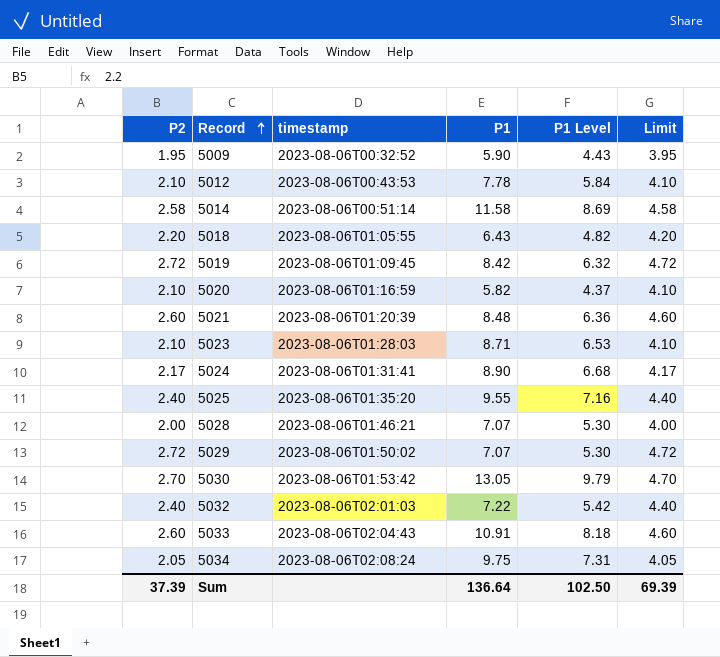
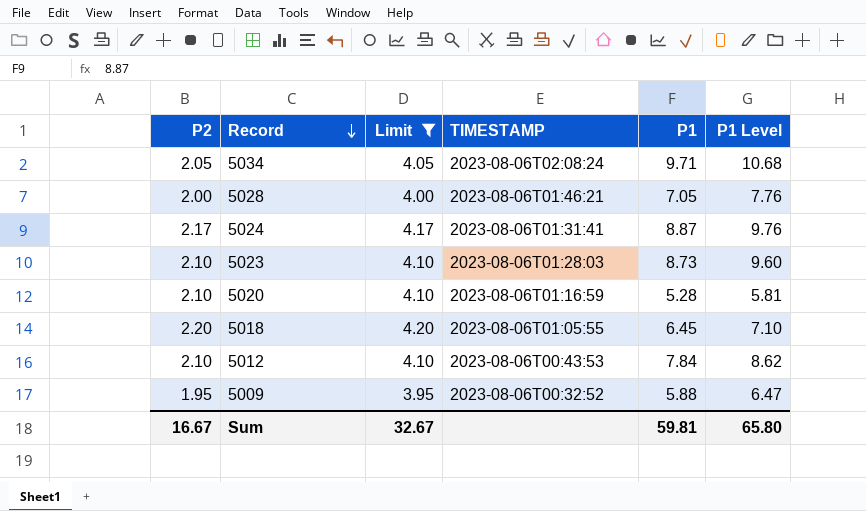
filter: none -> Limit <= 4.20
row order: Record ascending -> Record descending
column Limit | position: 6 -> 3
column name: timestamp -> TIMESTAMP
column P1 Level | formula: [P1] * 0.75 -> [P1] * 1.1
5034 | P1: 9.75 -> 9.71
5028 | P1: 7.07 -> 7.05
5024 | P1: 8.90 -> 8.87
5023 | P1: 8.71 -> 8.73
5020 | P1: 5.82 -> 5.28
5018 | P1: 6.43 -> 6.45
5012 | P1: 7.78 -> 7.84
5009 | P1: 5.90 -> 5.88
Sum | P2: 37.39 -> 16.67
Sum | Limit: 69.39 -> 32.67
Sum | P1: 136.64 -> 59.81
Sum | P1 Level: 102.50 -> 65.80

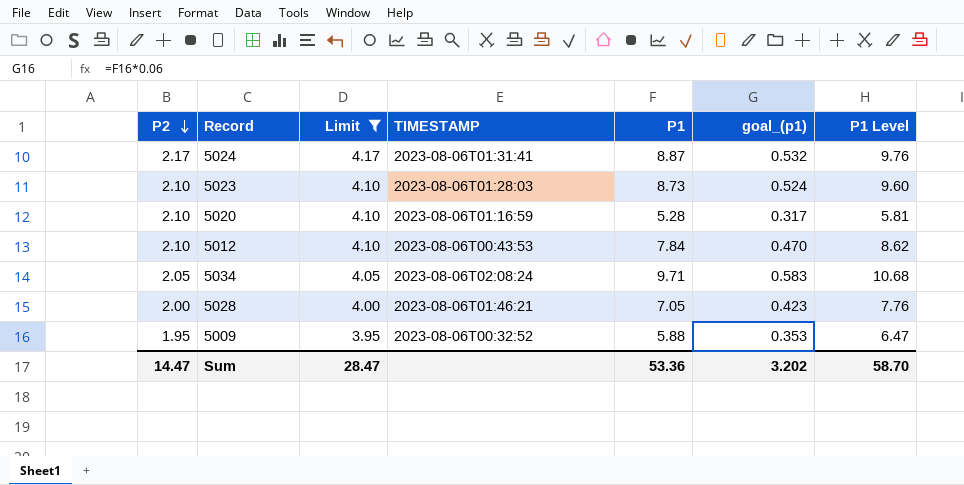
row order: Record descending -> P2 descending
column goal_(p1) | formula: none -> [P1] * 0.06
row 5018: 2.20 | 4.20 | 2023-08-06T01:05:55 | 6.45 | 7.10 -> none
Sum | P2: 16.67 -> 14.47
Sum | Limit: 32.67 -> 28.47
Sum | P1: 59.81 -> 53.36
Sum | P1 Level: 65.80 -> 58.70

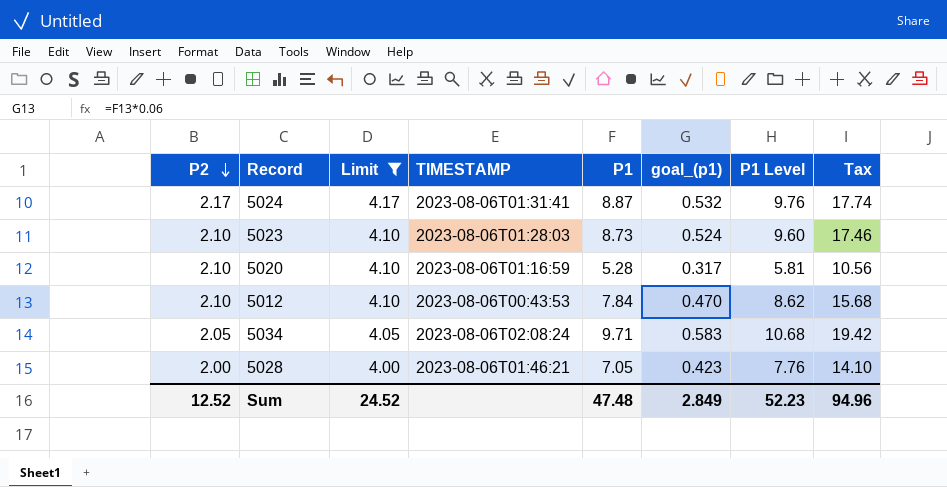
column Tax | formula: none -> [P1] * 2
row 5009: 1.95 | 3.95 | 2023-08-06T00:32:52 | 5.88 | 0.353 | 6.47 -> none
Sum | P2: 14.47 -> 12.52
Sum | Limit: 28.47 -> 24.52
Sum | P1: 53.36 -> 47.48
Sum | goal_(p1): 3.202 -> 2.849
Sum | P1 Level: 58.70 -> 52.23

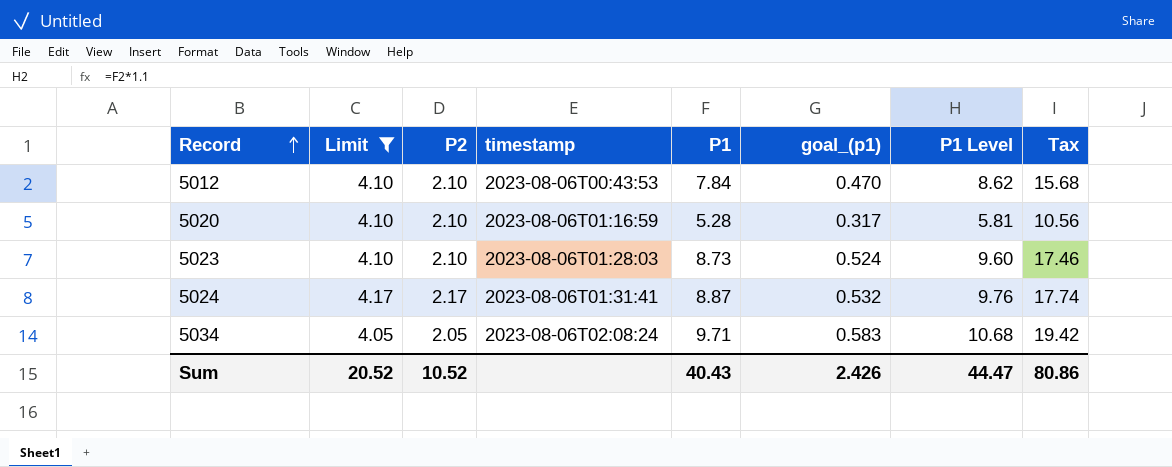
row order: P2 descending -> Record ascending
column P2 | position: 1 -> 3
column name: TIMESTAMP -> timestamp
row 5028: 2.00 | 4.00 | 2023-08-06T01:46:21 | 7.05 | 0.423 | 7.76 | 14.10 -> none
Sum | Limit: 24.52 -> 20.52
Sum | P2: 12.52 -> 10.52
Sum | P1: 47.48 -> 40.43
Sum | goal_(p1): 2.849 -> 2.426
Sum | P1 Level: 52.23 -> 44.47
Sum | Tax: 94.96 -> 80.86

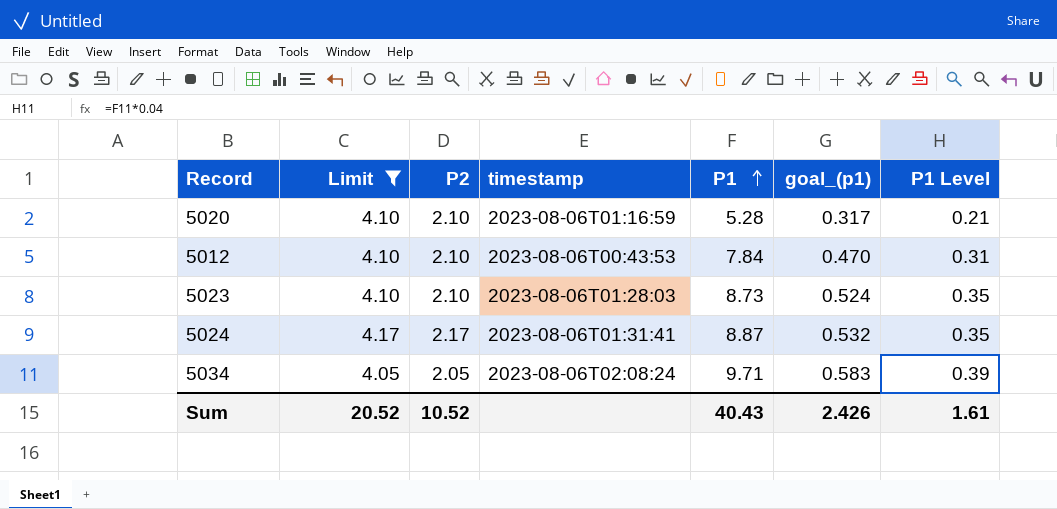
row order: Record ascending -> P1 ascending
column Tax | formula: [P1] * 2 -> none
column P1 Level | formula: [P1] * 1.1 -> [P1] * 0.04
Sum | P1 Level: 44.47 -> 1.61

